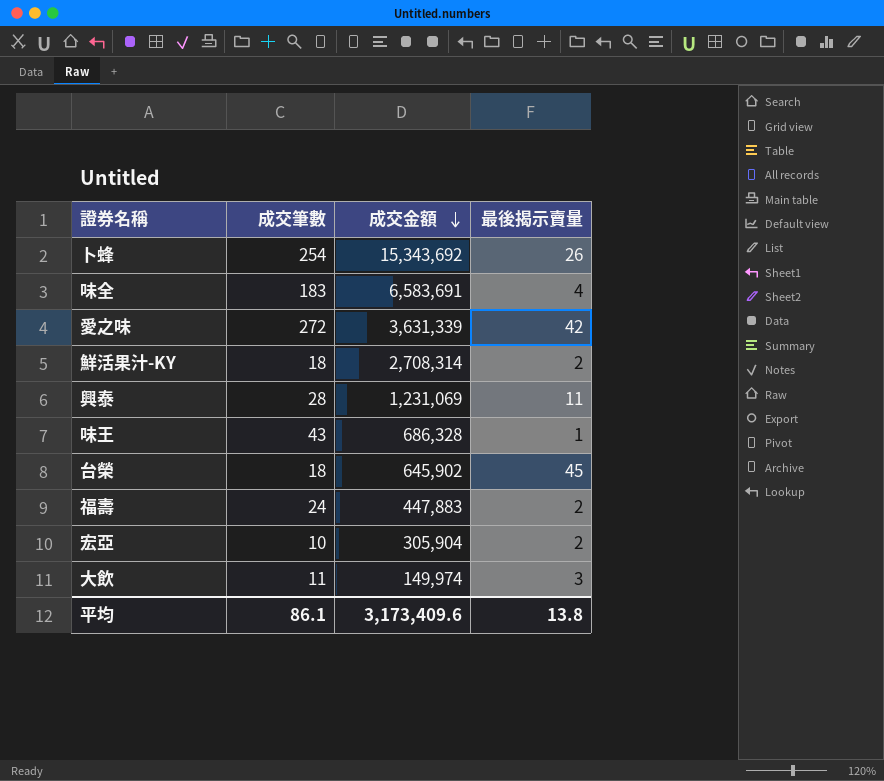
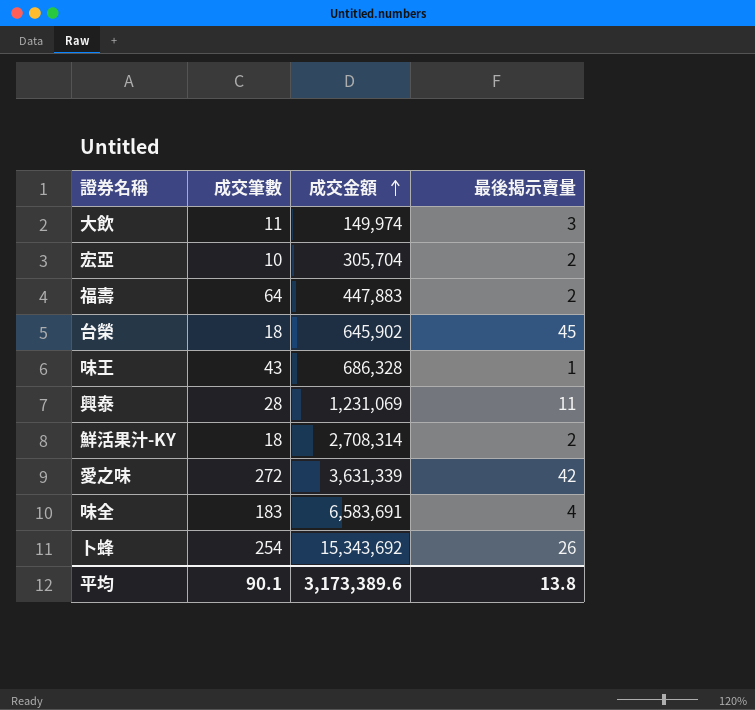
row order: 成交金額 descending -> 成交金額 ascending
宏亞 | 成交金額: 305,904 -> 305,704
福壽 | 成交筆數: 24 -> 64
平均 | 成交筆數: 86.1 -> 90.1
平均 | 成交金額: 3,173,409.6 -> 3,173,389.6

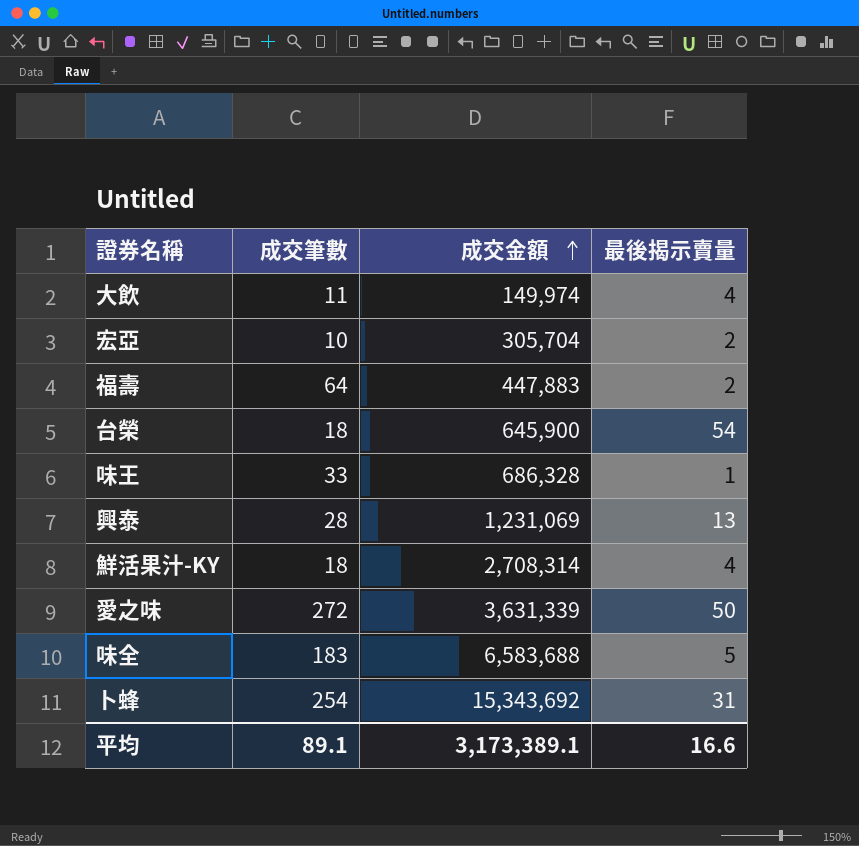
大飲 | 最後揭示賣量: 3 -> 4
台榮 | 成交金額: 645,902 -> 645,900
台榮 | 最後揭示賣量: 45 -> 54
味王 | 成交筆數: 43 -> 33
興泰 | 最後揭示賣量: 11 -> 13
鮮活果汁-KY | 最後揭示賣量: 2 -> 4
愛之味 | 最後揭示賣量: 42 -> 50
味全 | 成交金額: 6,583,691 -> 6,583,688
味全 | 最後揭示賣量: 4 -> 5
卜蜂 | 最後揭示賣量: 26 -> 31
平均 | 成交筆數: 90.1 -> 89.1
平均 | 成交金額: 3,173,389.6 -> 3,173,389.1
平均 | 最後揭示賣量: 13.8 -> 16.6

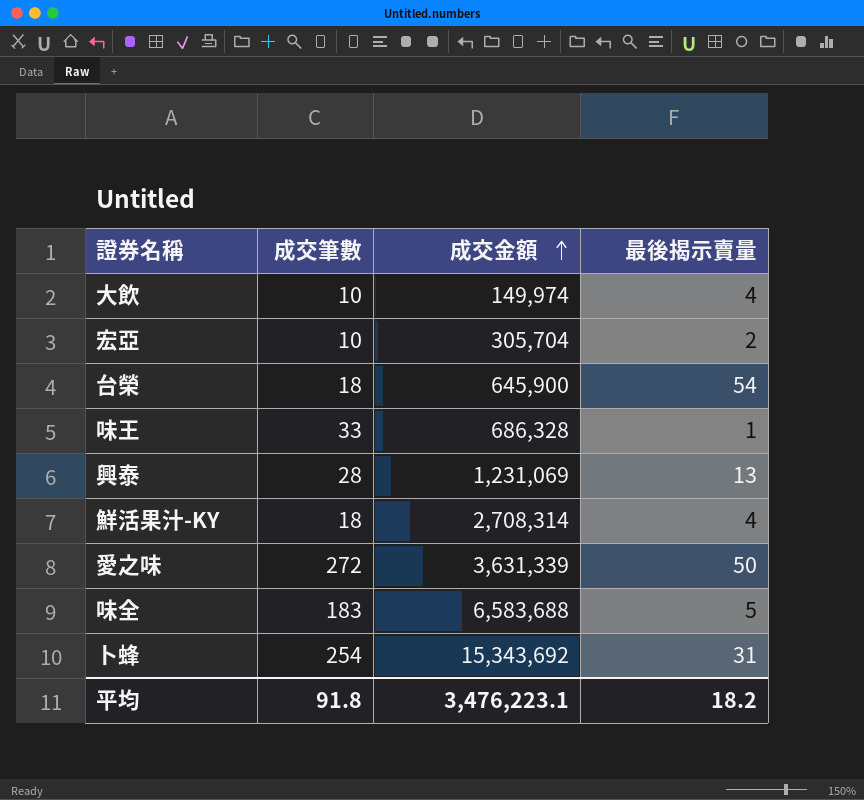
row 福壽: 64 | 447,883 | 2 -> none
大飲 | 成交筆數: 11 -> 10
平均 | 成交筆數: 89.1 -> 91.8
平均 | 成交金額: 3,173,389.1 -> 3,476,223.1
平均 | 最後揭示賣量: 16.6 -> 18.2

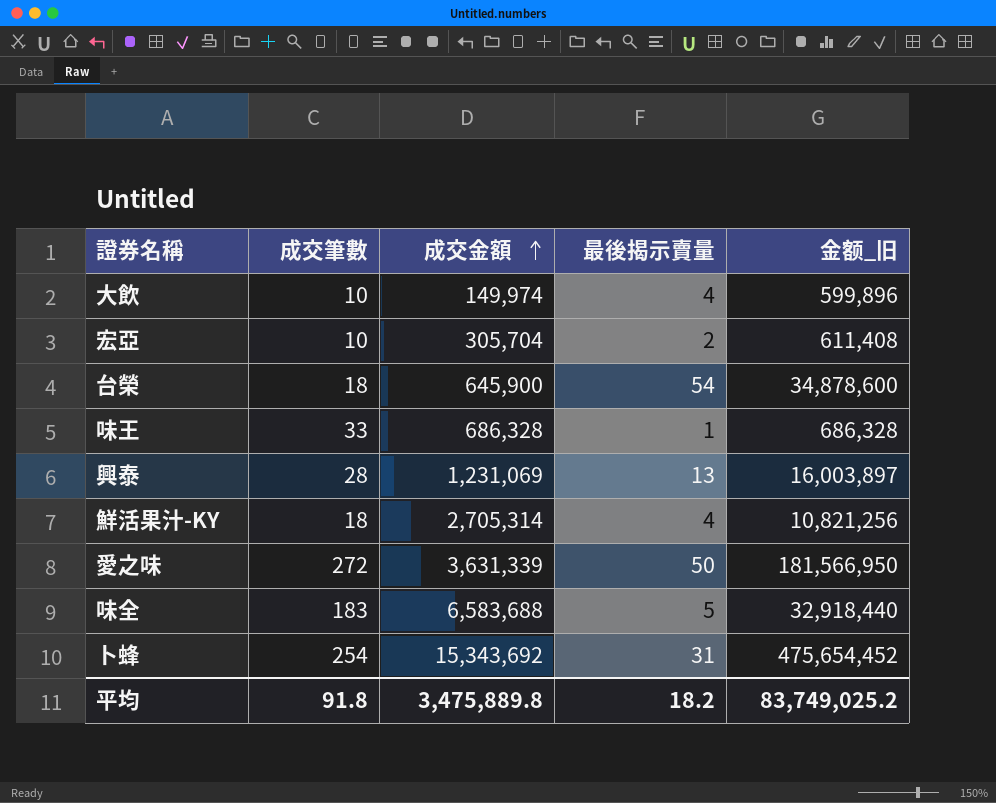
column 金额_旧 | formula: none -> [成交金額] * [最後揭示賣量]
鮮活果汁-KY | 成交金額: 2,708,314 -> 2,705,314
平均 | 成交金額: 3,476,223.1 -> 3,475,889.8

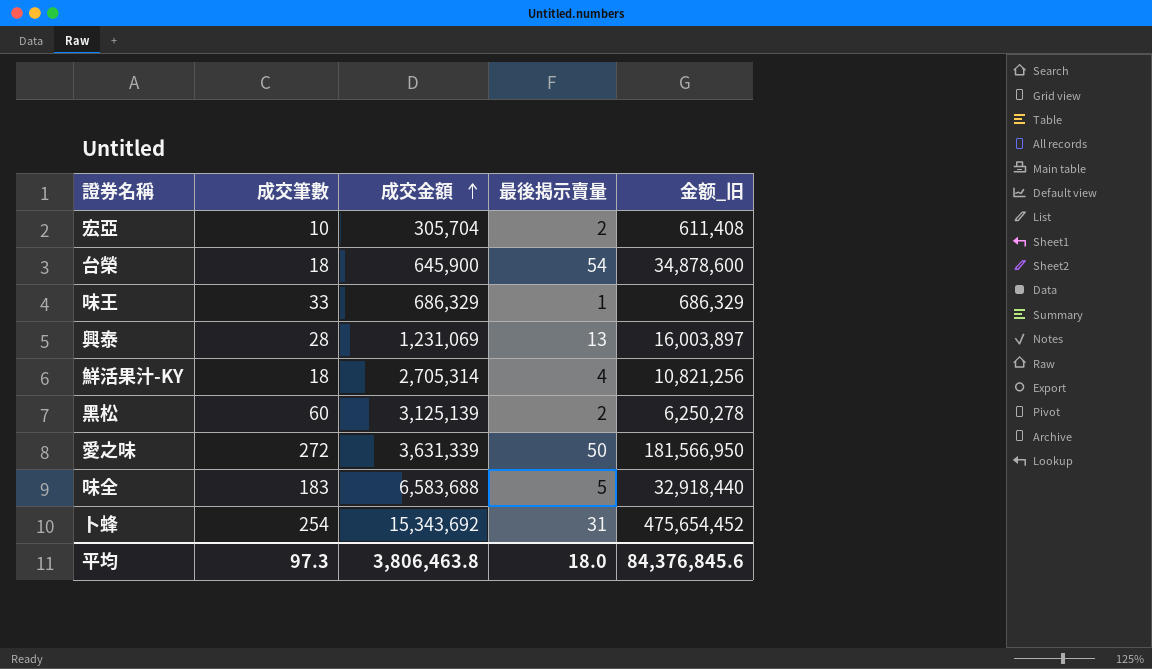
row 大飲: 10 | 149,974 | 4 | 599,896 -> none
味王 | 成交金額: 686,328 -> 686,329
味王 | 金额_旧: 686,328 -> 686,329
row 黑松: none -> 60 | 3,125,139 | 2 | 6,250,278
平均 | 成交筆數: 91.8 -> 97.3
平均 | 成交金額: 3,475,889.8 -> 3,806,463.8
平均 | 最後揭示賣量: 18.2 -> 18.0
平均 | 金额_旧: 83,749,025.2 -> 84,376,845.6

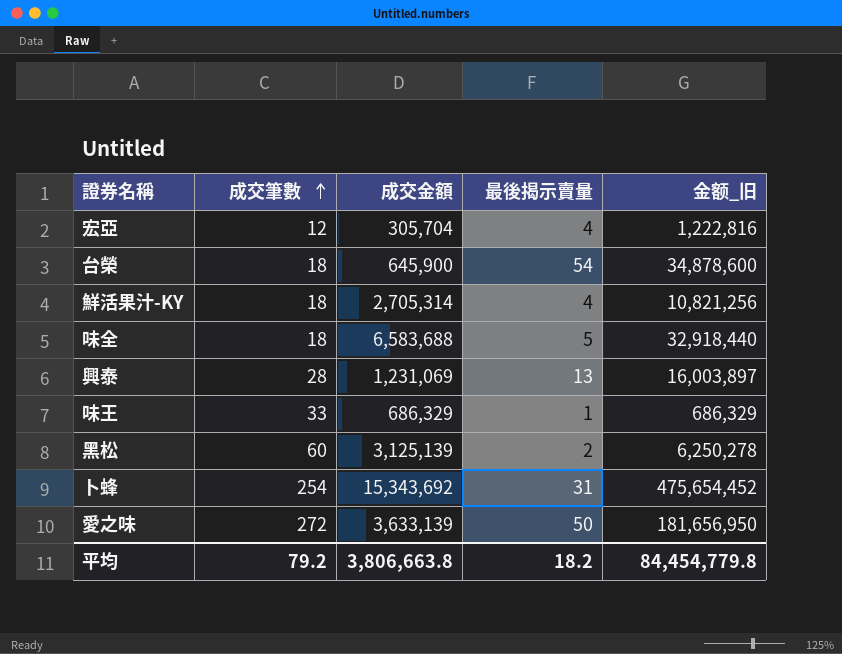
row order: 成交金額 ascending -> 成交筆數 ascending
宏亞 | 成交筆數: 10 -> 12
宏亞 | 最後揭示賣量: 2 -> 4
宏亞 | 金额_旧: 611,408 -> 1,222,816
味全 | 成交筆數: 183 -> 18
愛之味 | 成交金額: 3,631,339 -> 3,633,139
愛之味 | 金额_旧: 181,566,950 -> 181,656,950
平均 | 成交筆數: 97.3 -> 79.2
平均 | 成交金額: 3,806,463.8 -> 3,806,663.8
平均 | 最後揭示賣量: 18.0 -> 18.2
平均 | 金额_旧: 84,376,845.6 -> 84,454,779.8

